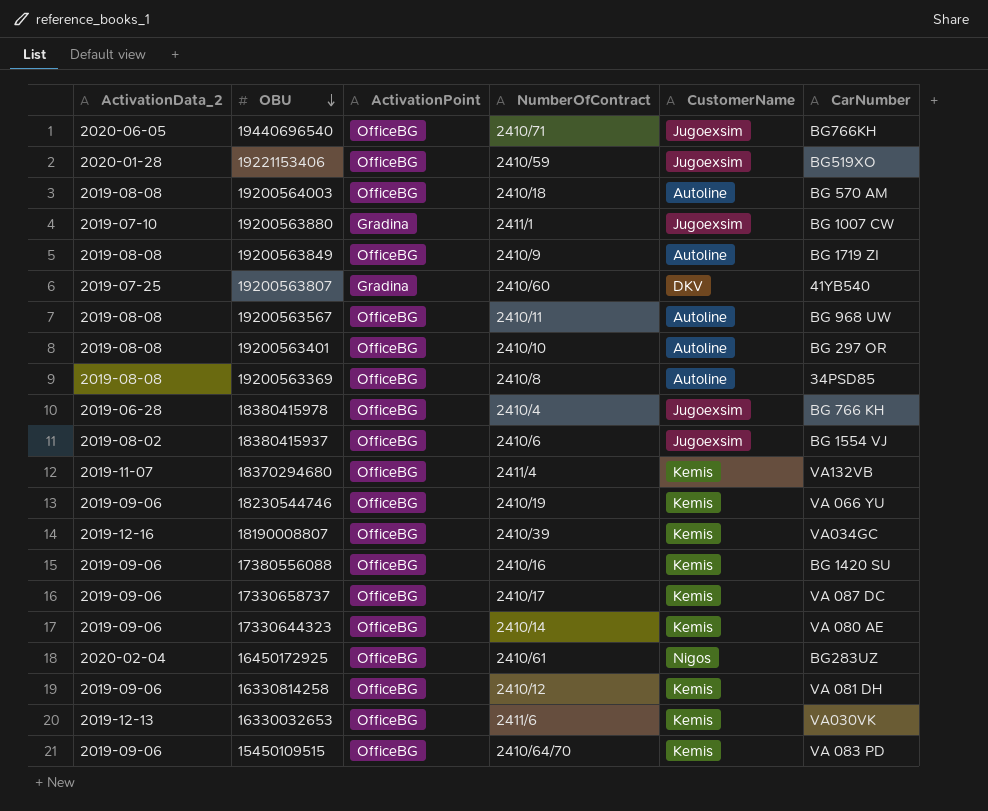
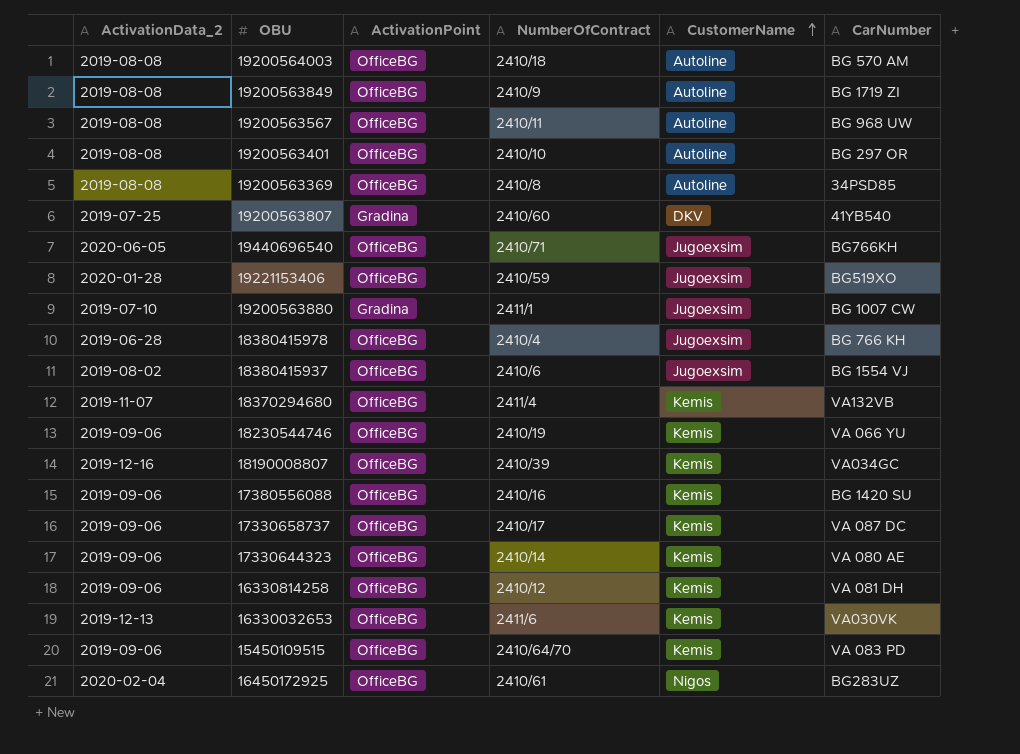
row order: OBU descending -> CustomerName ascending

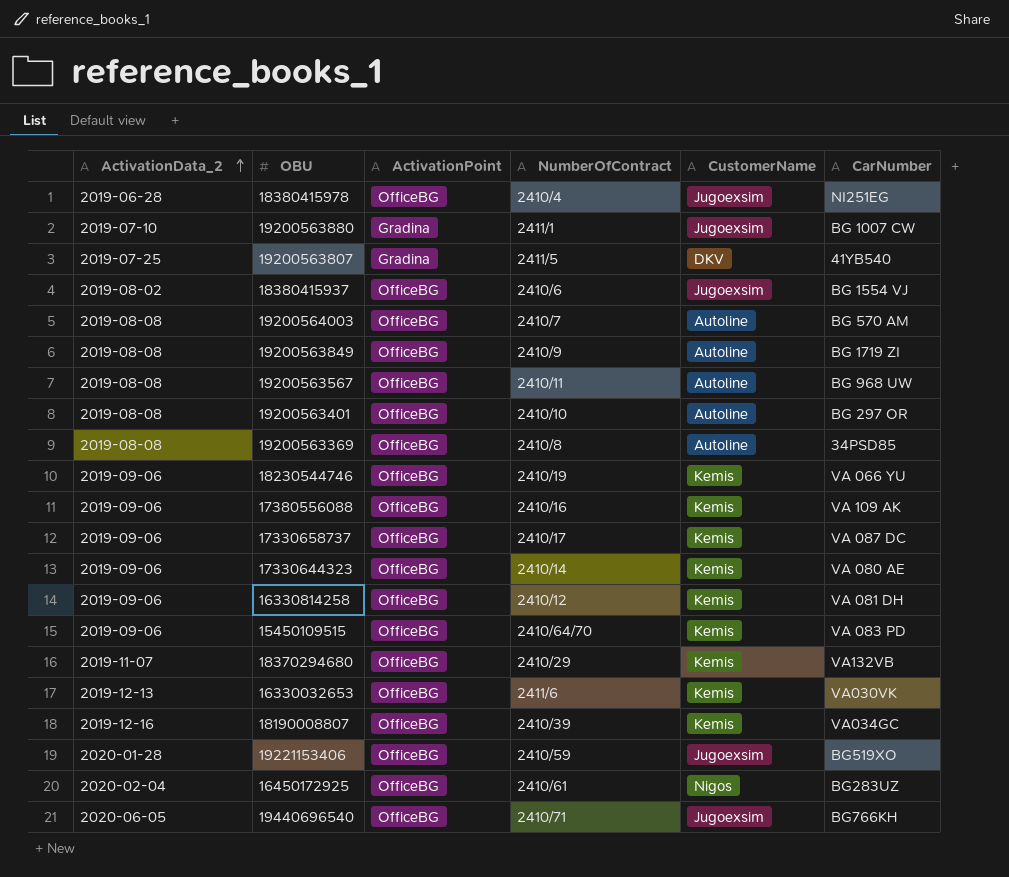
row order: CustomerName ascending -> ActivationData_2 ascending
18380415978 | CarNumber: BG 766 KH -> NI251EG
19200563807 | NumberOfContract: 2410/60 -> 2411/5
19200564003 | NumberOfContract: 2410/18 -> 2410/7
17380556088 | CarNumber: BG 1420 SU -> VA 109 AK
18370294680 | NumberOfContract: 2411/4 -> 2410/29

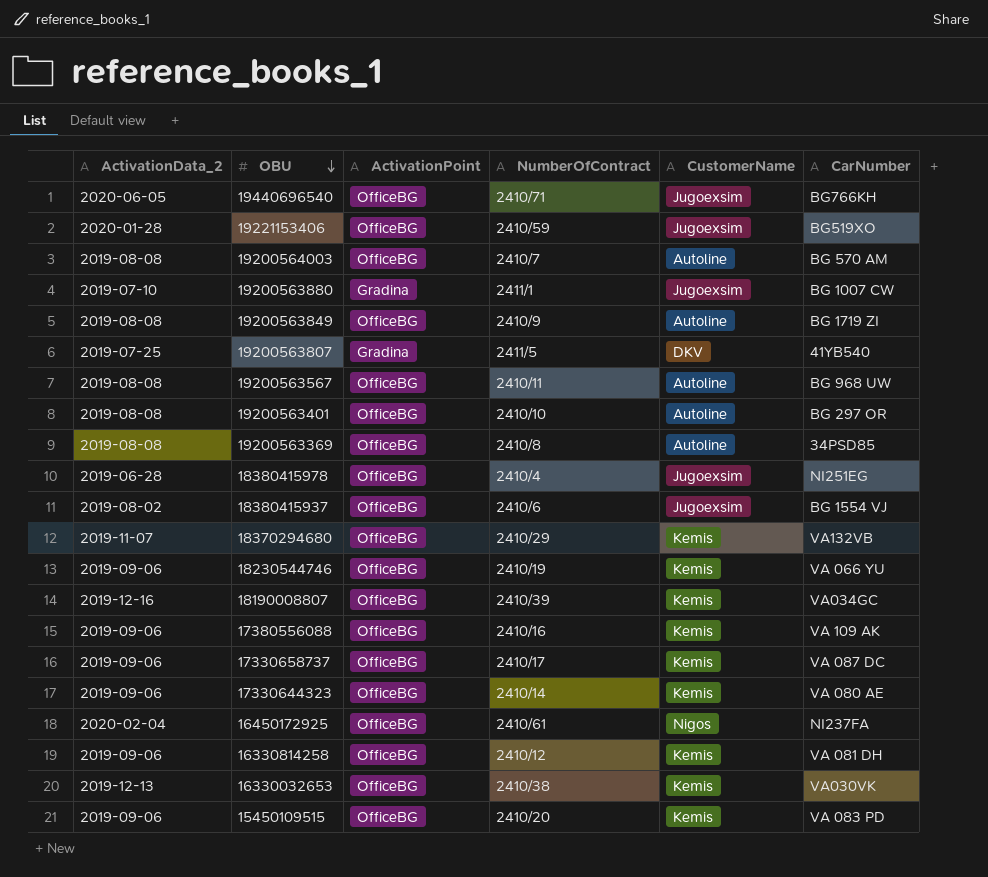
row order: ActivationData_2 ascending -> OBU descending
16450172925 | CarNumber: BG283UZ -> NI237FA
16330032653 | NumberOfContract: 2411/6 -> 2410/38
15450109515 | NumberOfContract: 2410/64/70 -> 2410/20

